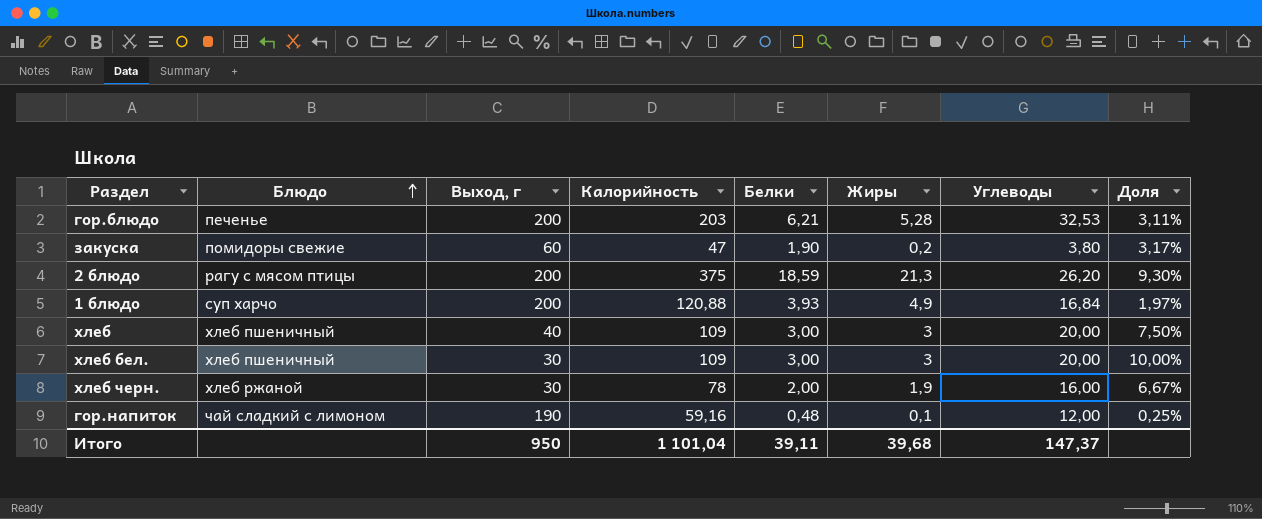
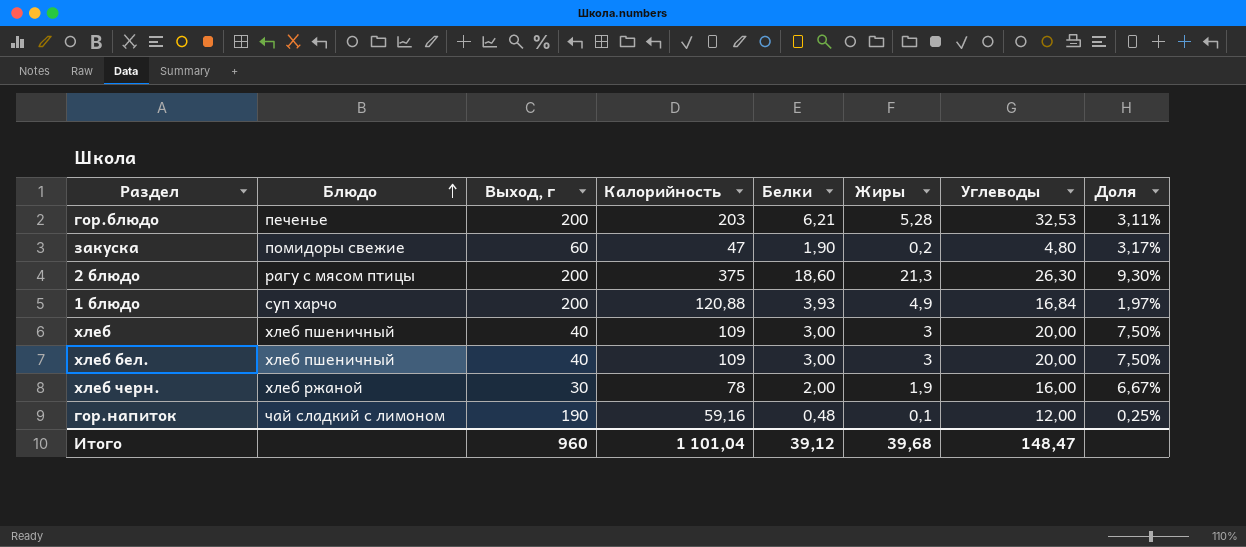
закуска | Углеводы: 3,80 -> 4,80
2 блюдо | Белки: 18,59 -> 18,60
2 блюдо | Углеводы: 26,20 -> 26,30
хлеб бел. | Выход, г: 30 -> 40
хлеб бел. | Доля: 10,00% -> 7,50%
Итого | Выход, г: 950 -> 960
Итого | Белки: 39,11 -> 39,12
Итого | Углеводы: 147,37 -> 148,47

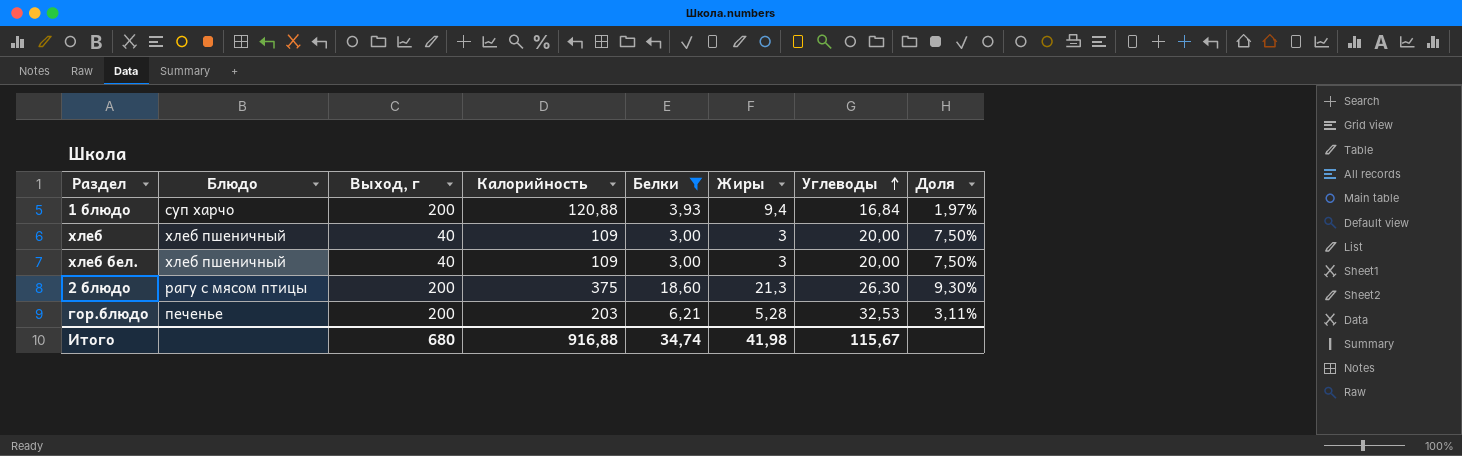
filter: none -> Белки >= 3,00
row order: Блюдо ascending -> Углеводы ascending
1 блюдо | Жиры: 4,9 -> 9,4
Итого | Выход, г: 960 -> 680
Итого | Калорийность: 1 101,04 -> 916,88
Итого | Белки: 39,12 -> 34,74
Итого | Жиры: 39,68 -> 41,98
Итого | Углеводы: 148,47 -> 115,67

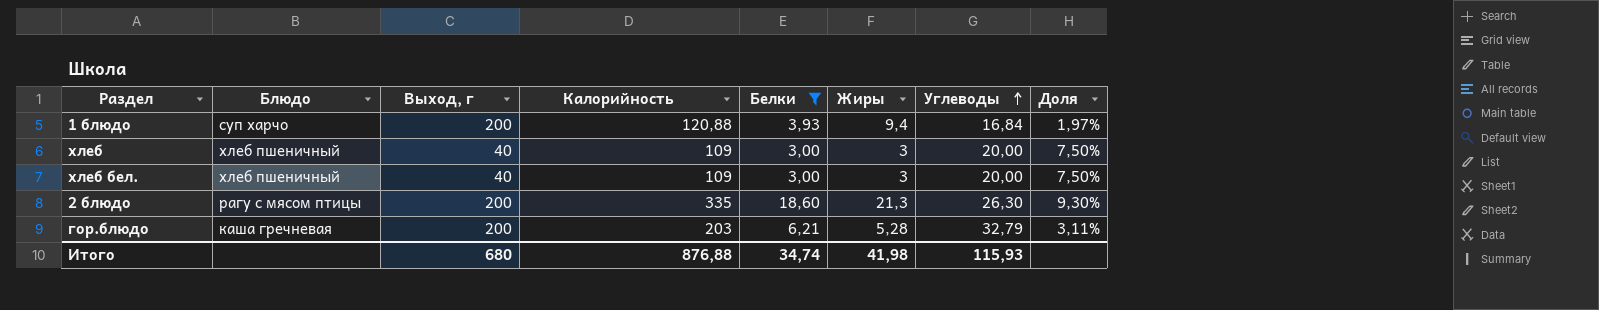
2 блюдо | Калорийность: 375 -> 335
гор.блюдо | Блюдо: печенье -> каша гречневая
гор.блюдо | Углеводы: 32,53 -> 32,79
Итого | Калорийность: 916,88 -> 876,88
Итого | Углеводы: 115,67 -> 115,93

